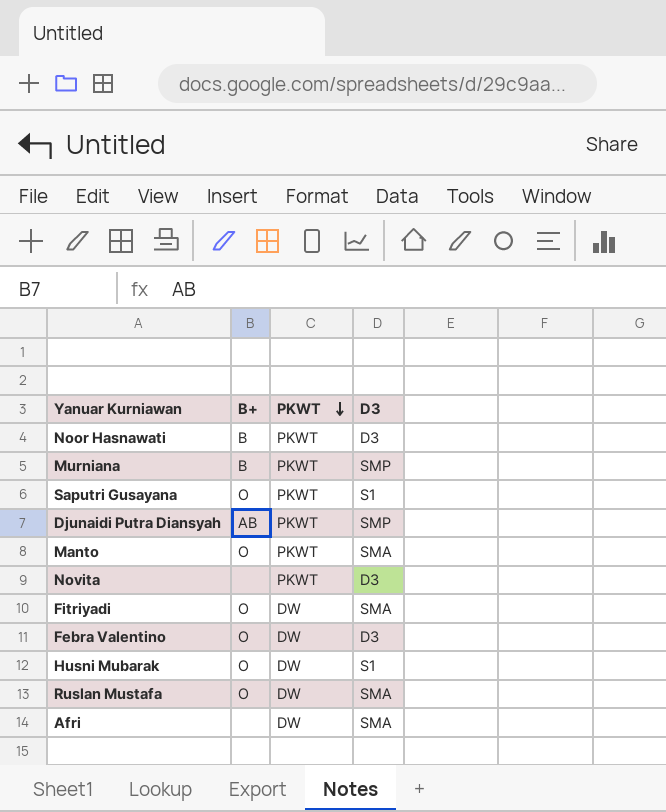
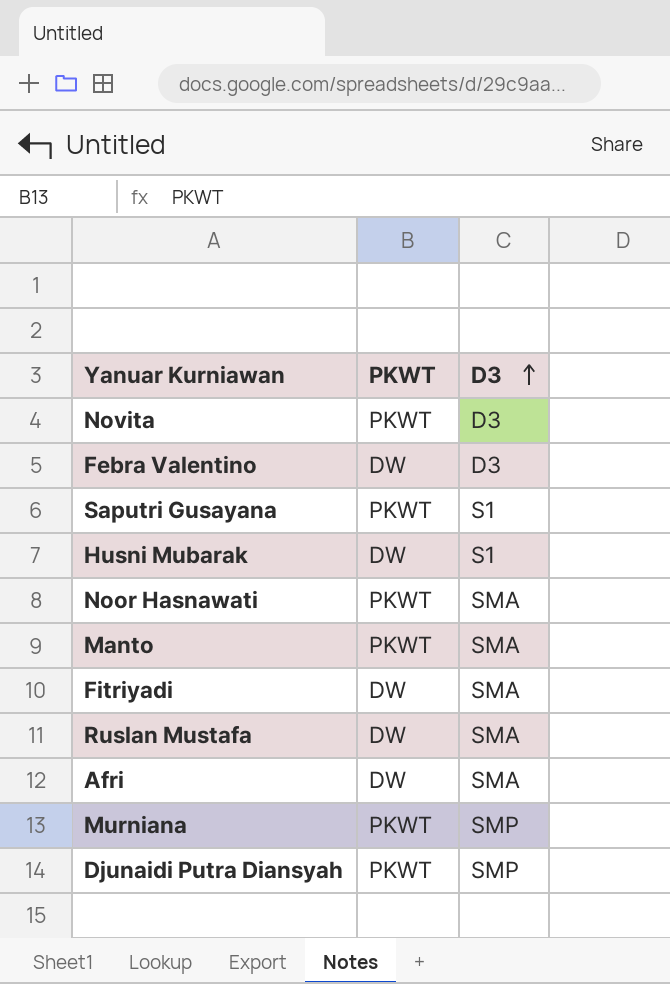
row order: PKWT descending -> D3 ascending
column B+ | position: 2 -> none
Noor Hasnawati | D3: D3 -> SMA

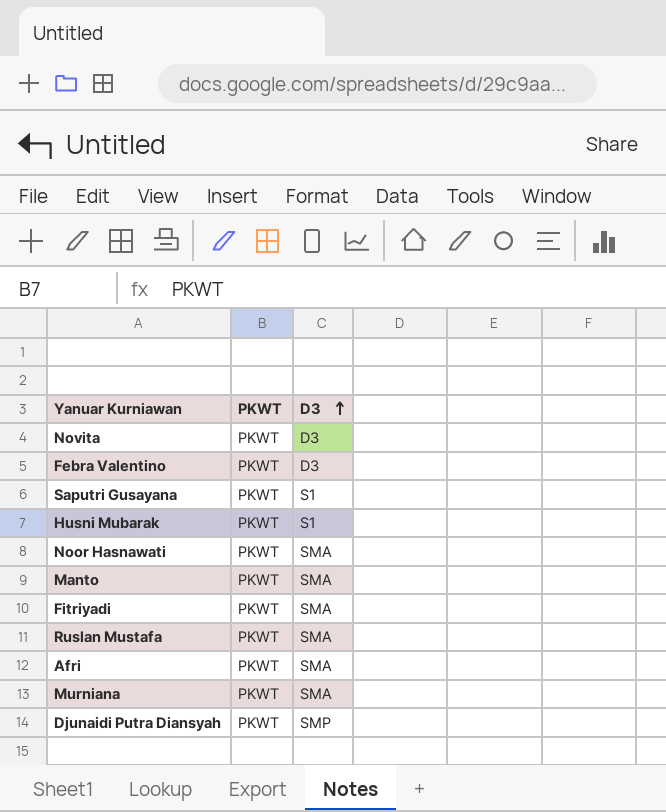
Febra Valentino | PKWT: DW -> PKWT
Husni Mubarak | PKWT: DW -> PKWT
Fitriyadi | PKWT: DW -> PKWT
Ruslan Mustafa | PKWT: DW -> PKWT
Afri | PKWT: DW -> PKWT
Murniana | D3: SMP -> SMA

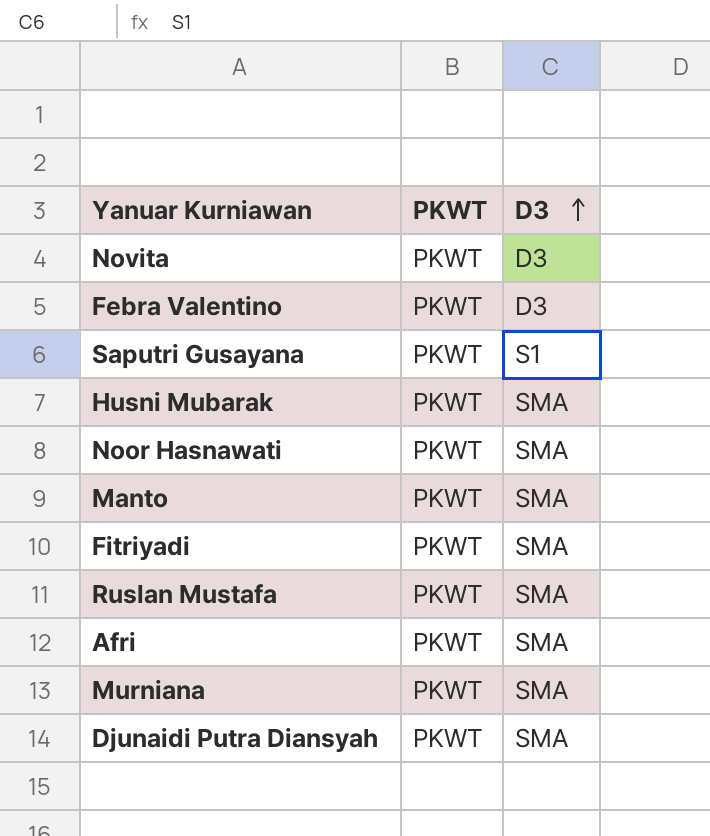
Husni Mubarak | D3: S1 -> SMA
Djunaidi Putra Diansyah | D3: SMP -> SMA

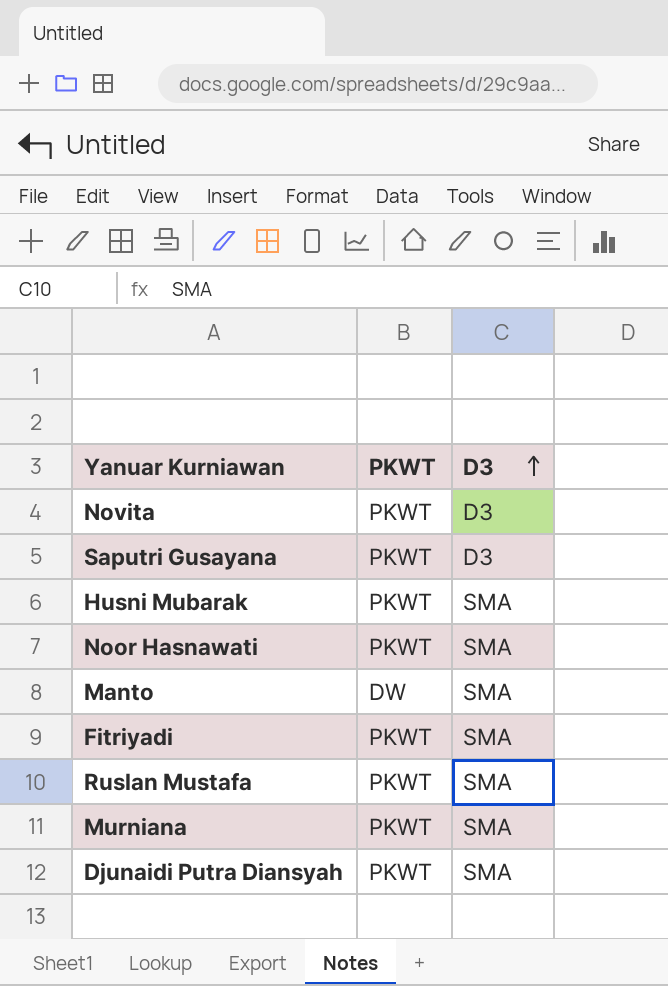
row Febra Valentino: PKWT | D3 -> none
row Afri: PKWT | SMA -> none
Saputri Gusayana | D3: S1 -> D3
Manto | PKWT: PKWT -> DW

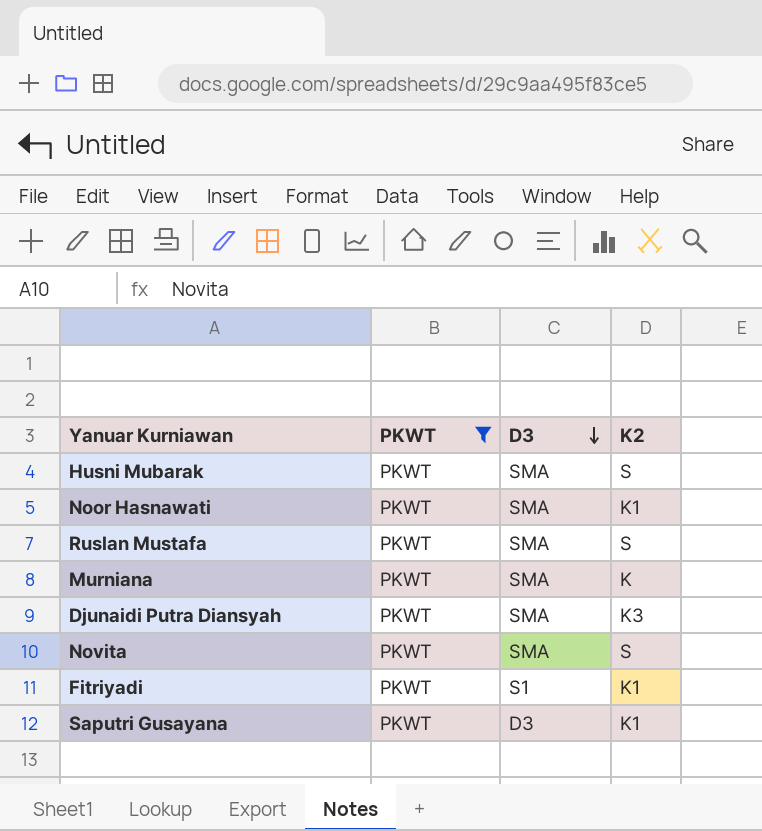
filter: none -> PKWT = PKWT
row order: D3 ascending -> D3 descending
column K2 | position: none -> 4
Novita | D3: D3 -> SMA
Fitriyadi | D3: SMA -> S1

